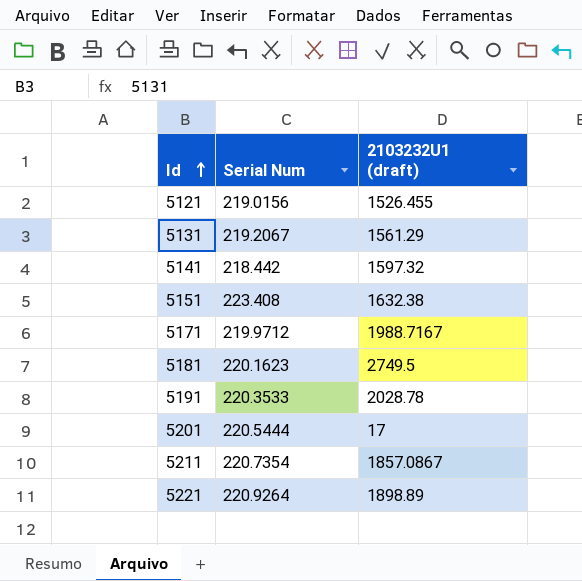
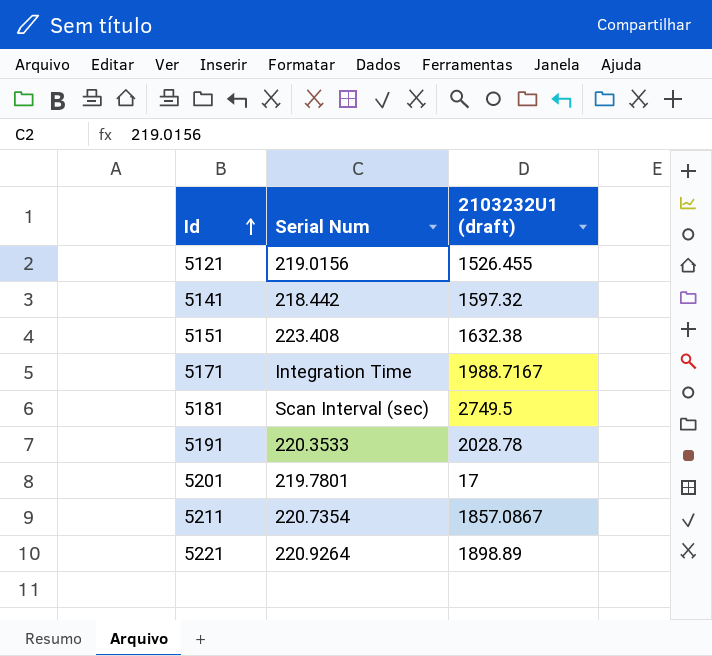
row 5131: 219.2067 | 1561.29 -> none
5171 | Serial Num: 219.9712 -> Integration Time
5181 | Serial Num: 220.1623 -> Scan Interval (sec)
5201 | Serial Num: 220.5444 -> 219.7801

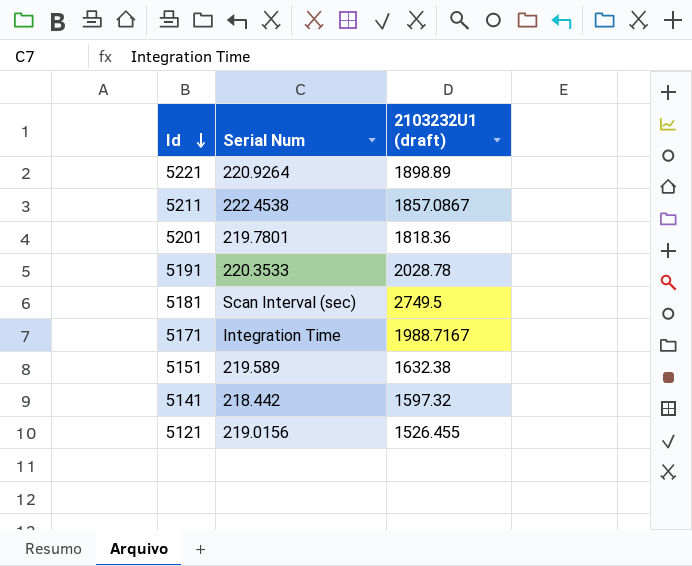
row order: Id ascending -> Id descending
5211 | Serial Num: 220.7354 -> 222.4538
5201 | 2103232U1 (draft): 17 -> 1818.36
5151 | Serial Num: 223.408 -> 219.589

